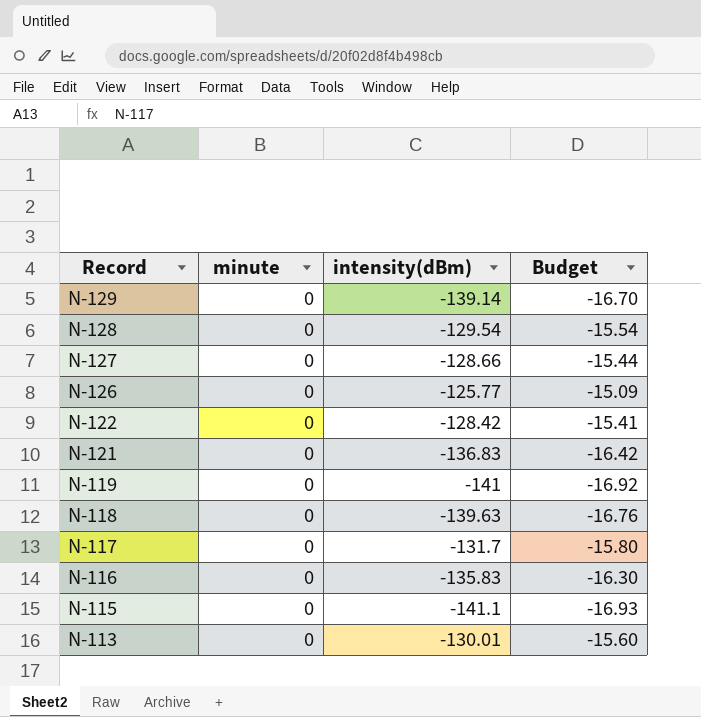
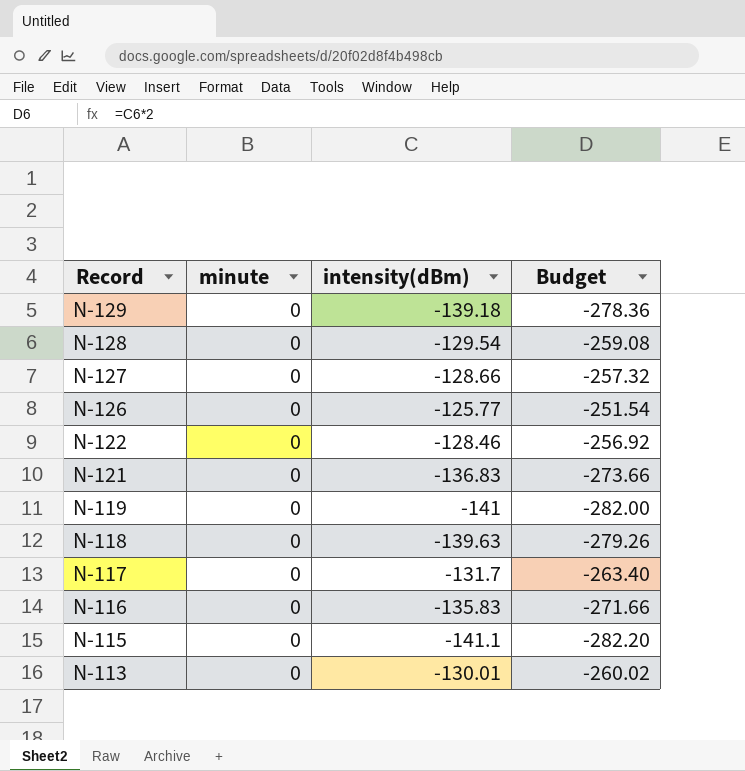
column Budget | formula: [intensity(dBm)] * 0.12 -> [intensity(dBm)] * 2
N-129 | intensity(dBm): -139.14 -> -139.18
N-122 | intensity(dBm): -128.42 -> -128.46

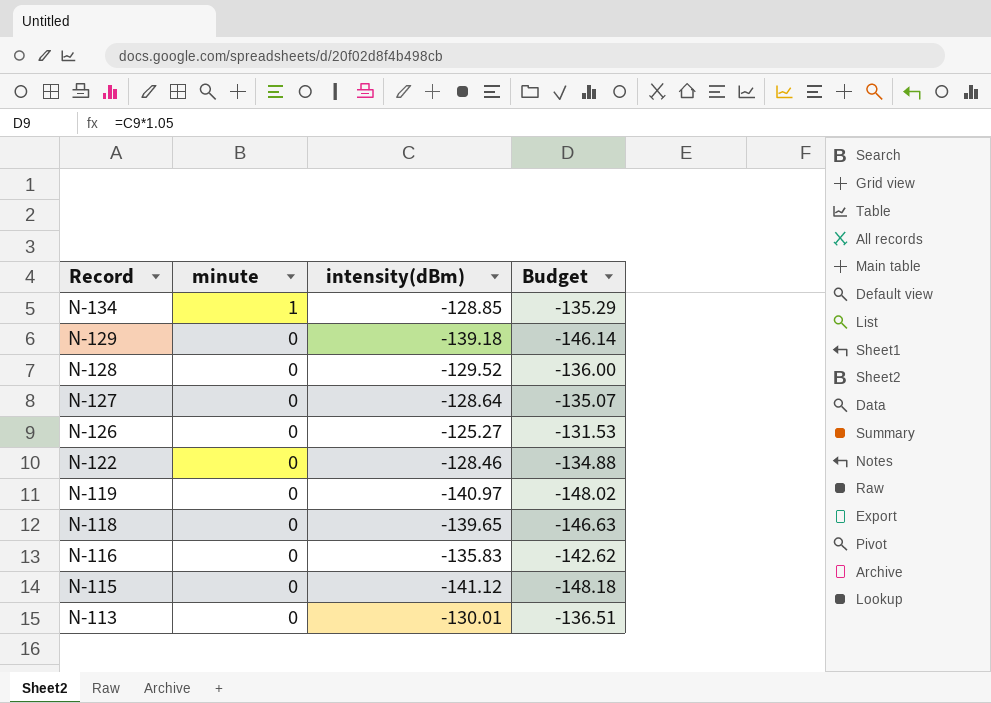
column Budget | formula: [intensity(dBm)] * 2 -> [intensity(dBm)] * 1.05
row N-121: 0 | -136.83 | -273.66 -> none
row N-117: 0 | -131.7 | -263.40 -> none
row N-134: none -> 1 | -128.85 | -135.29
N-128 | intensity(dBm): -129.54 -> -129.52
N-127 | intensity(dBm): -128.66 -> -128.64
N-126 | intensity(dBm): -125.77 -> -125.27
N-119 | intensity(dBm): -141 -> -140.97
N-118 | intensity(dBm): -139.63 -> -139.65
N-115 | intensity(dBm): -141.1 -> -141.12

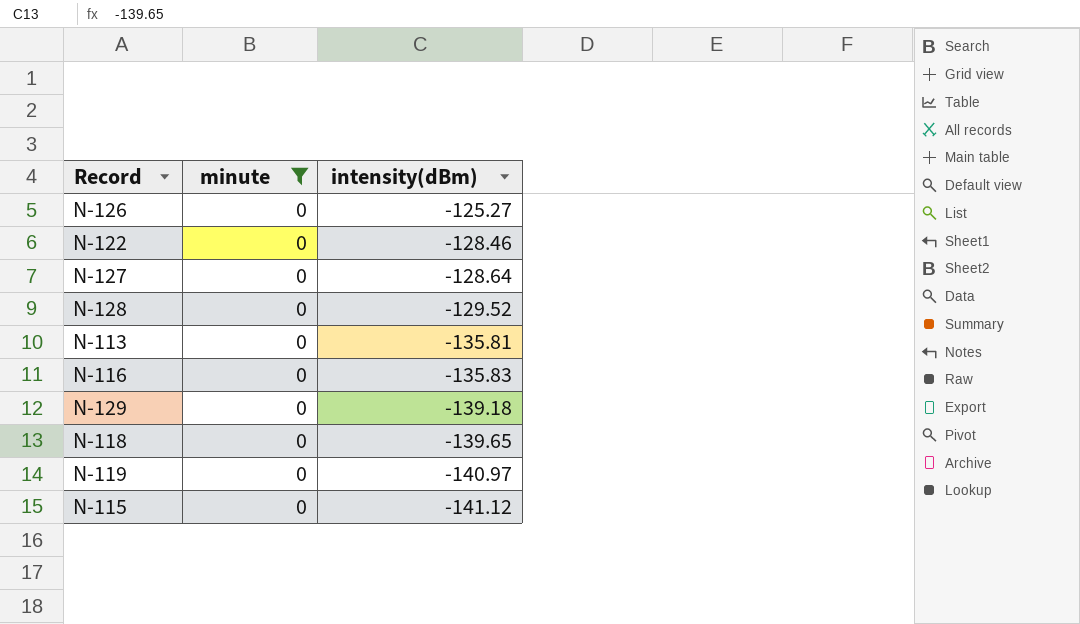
filter: none -> minute = 0
row order: Record descending -> intensity(dBm) descending
column Budget | formula: [intensity(dBm)] * 1.05 -> none
N-113 | intensity(dBm): -130.01 -> -135.81

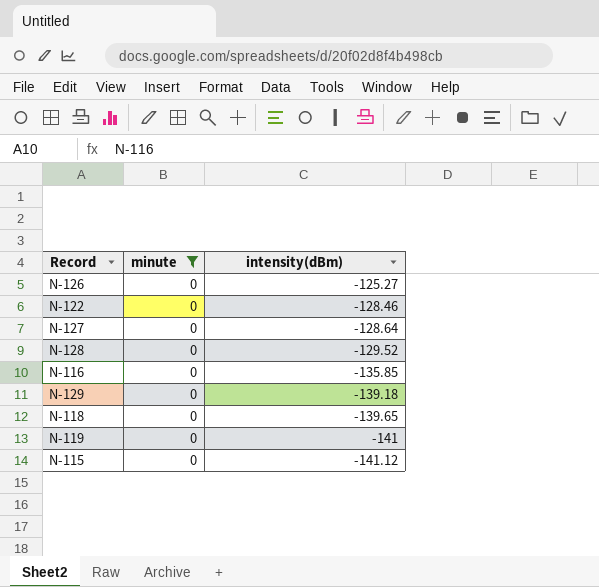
row N-113: 0 | -135.81 -> none
N-116 | intensity(dBm): -135.83 -> -135.85
N-119 | intensity(dBm): -140.97 -> -141

